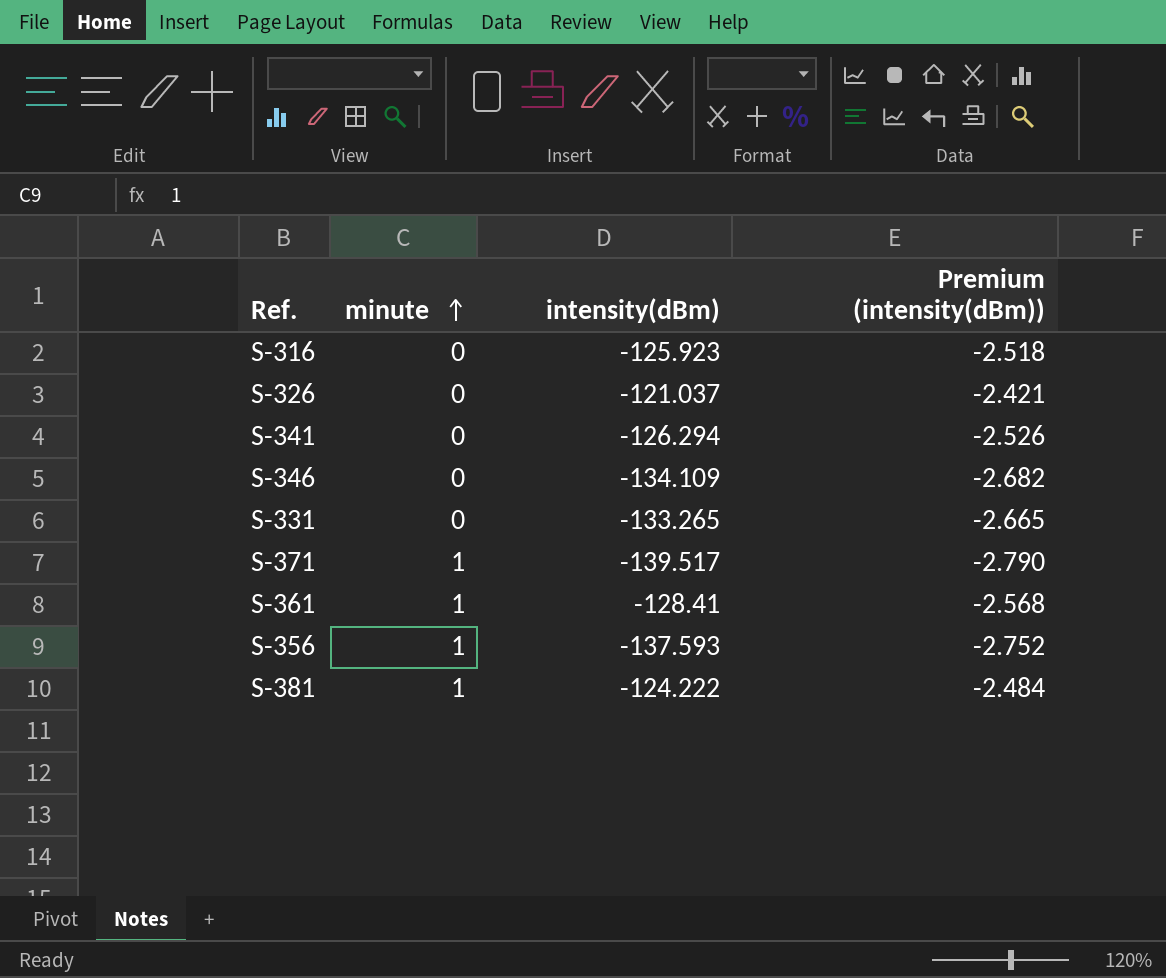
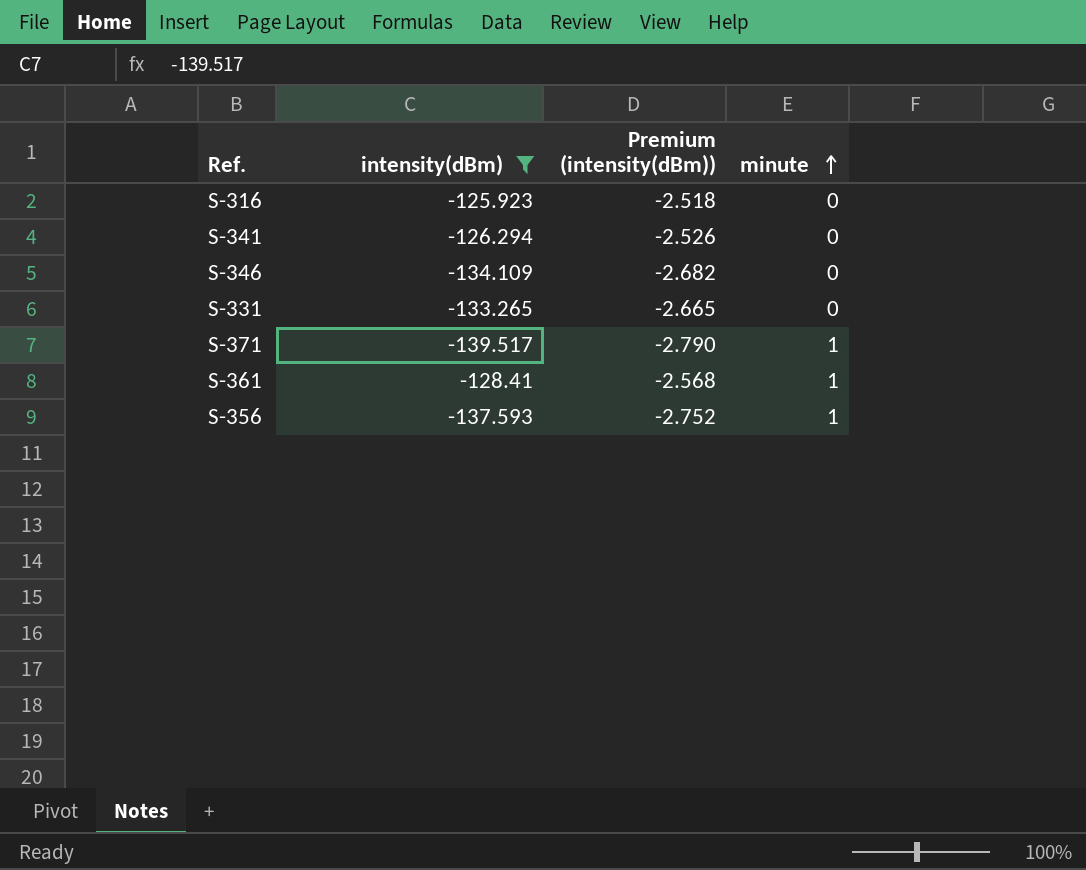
filter: none -> intensity(dBm) <= -125.923
column minute | position: 2 -> 4

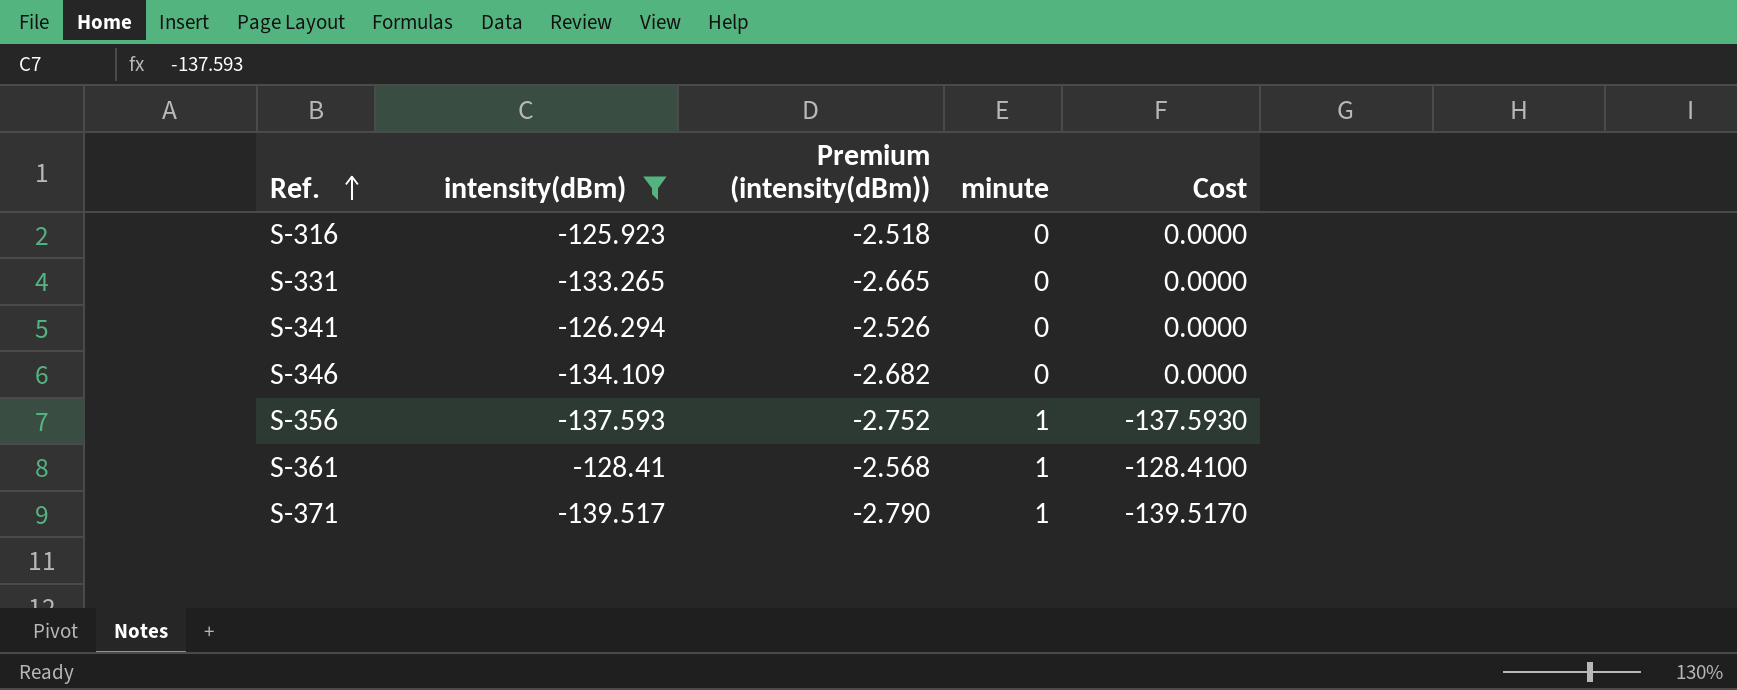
row order: minute ascending -> Ref. ascending
column Cost | formula: none -> [intensity(dBm)] * [minute]

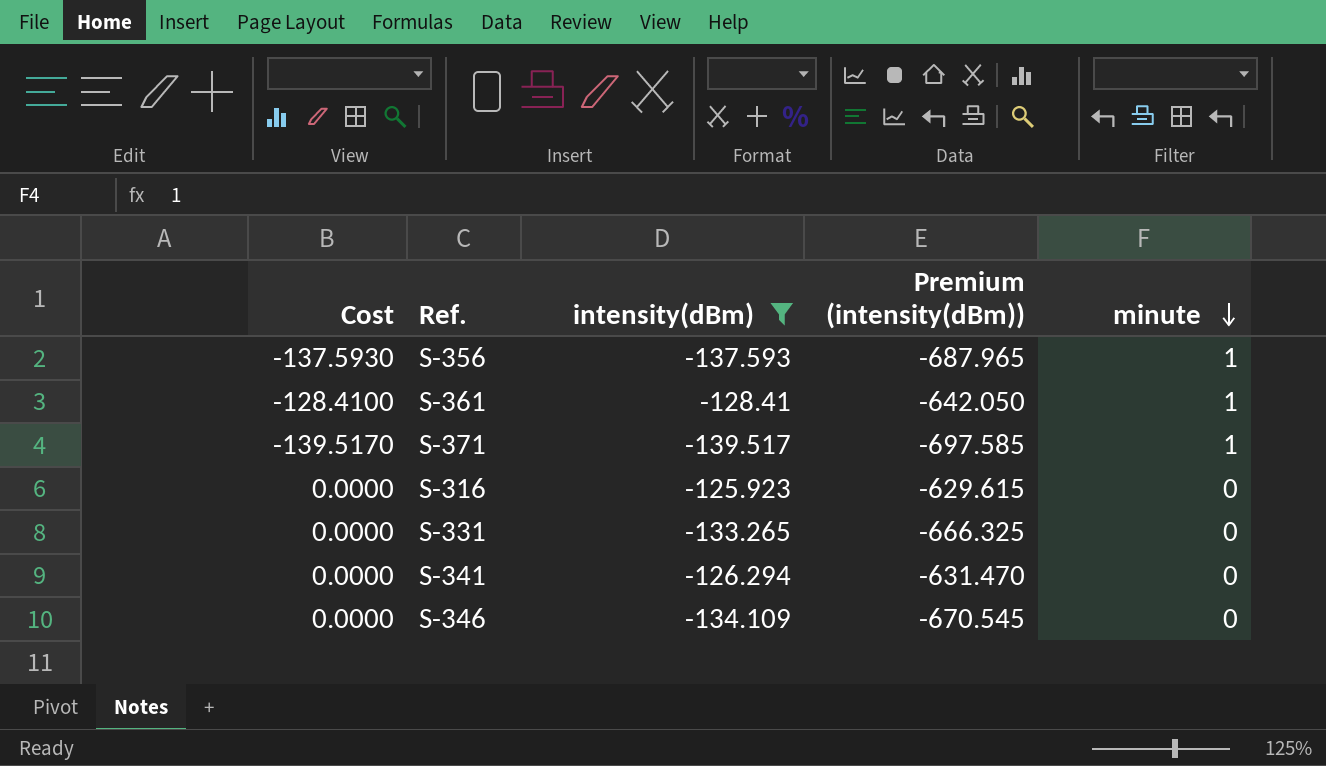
row order: Ref. ascending -> minute descending
column Cost | position: 5 -> 1
column Premium (intensity(dBm)) | formula: [intensity(dBm)] * 0.02 -> [intensity(dBm)] * 5

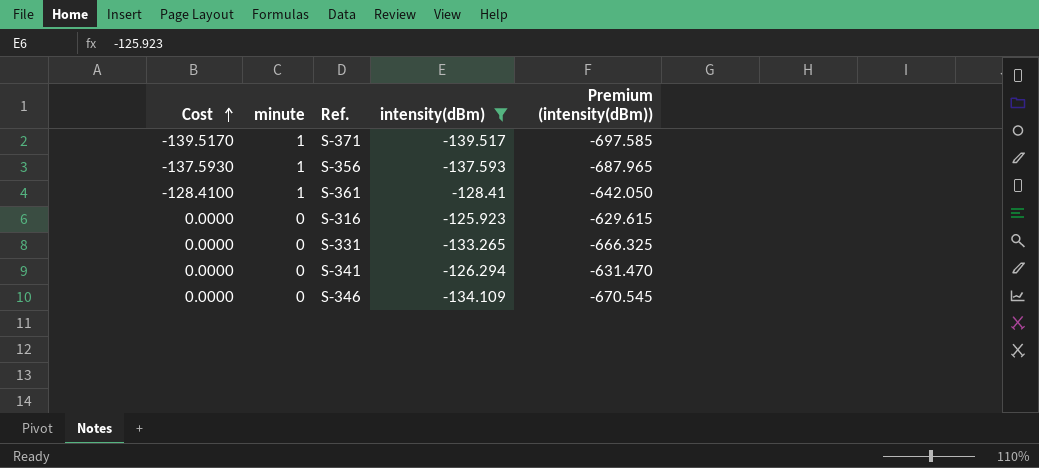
row order: minute descending -> Cost ascending
column minute | position: 5 -> 2

